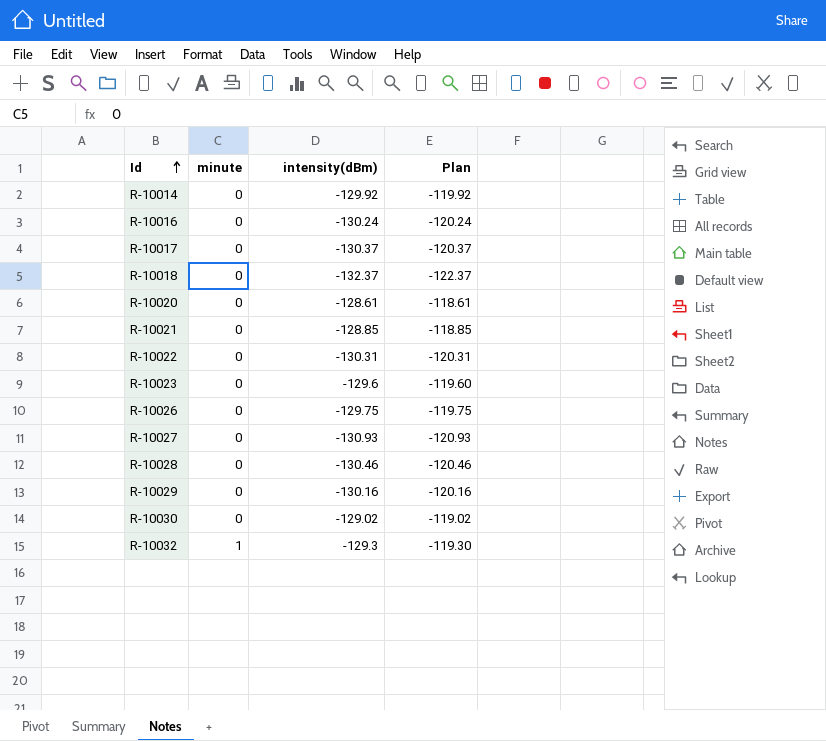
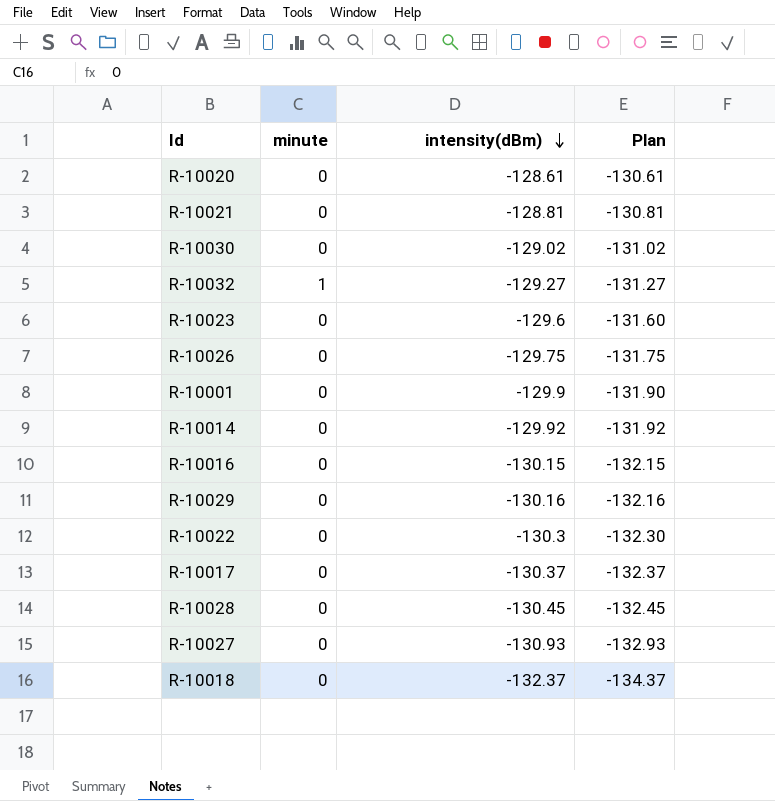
row order: Id ascending -> intensity(dBm) descending
column Plan | formula: [intensity(dBm)] + 10 -> [intensity(dBm)] - 2
R-10021 | intensity(dBm): -128.85 -> -128.81
R-10032 | intensity(dBm): -129.3 -> -129.27
row R-10001: none -> 0 | -129.9 | -131.90
R-10016 | intensity(dBm): -130.24 -> -130.15
R-10022 | intensity(dBm): -130.31 -> -130.3
R-10028 | intensity(dBm): -130.46 -> -130.45

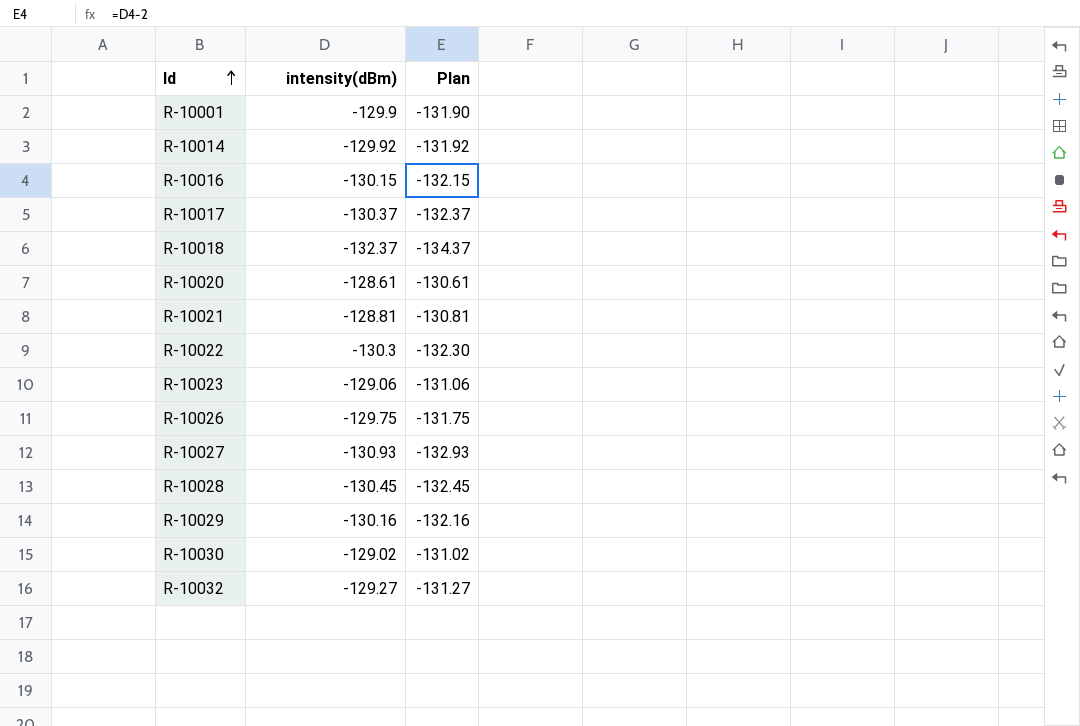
row order: intensity(dBm) descending -> Id ascending
column minute | position: 2 -> none
R-10023 | intensity(dBm): -129.6 -> -129.06
R-10023 | Plan: -131.60 -> -131.06

